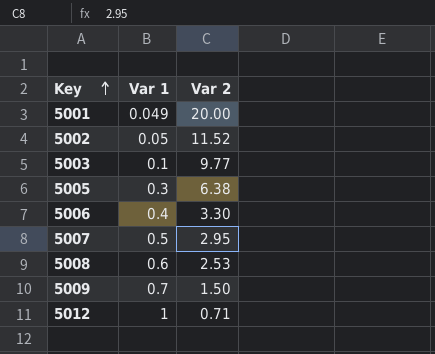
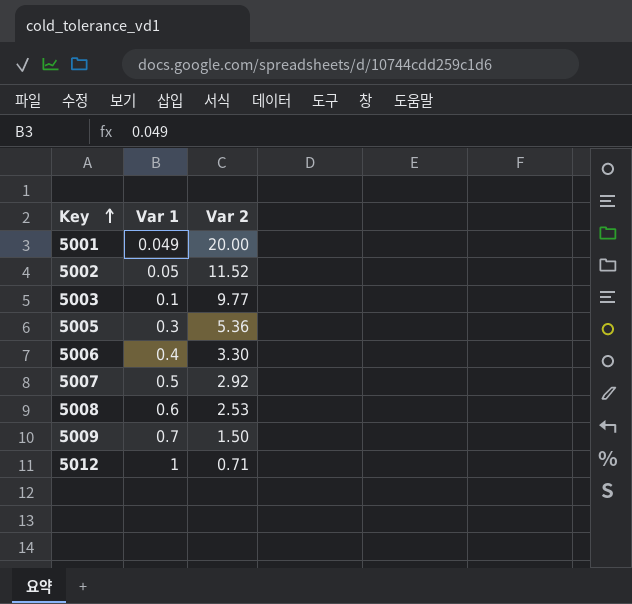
5005 | Var 2: 6.38 -> 5.36
5007 | Var 2: 2.95 -> 2.92

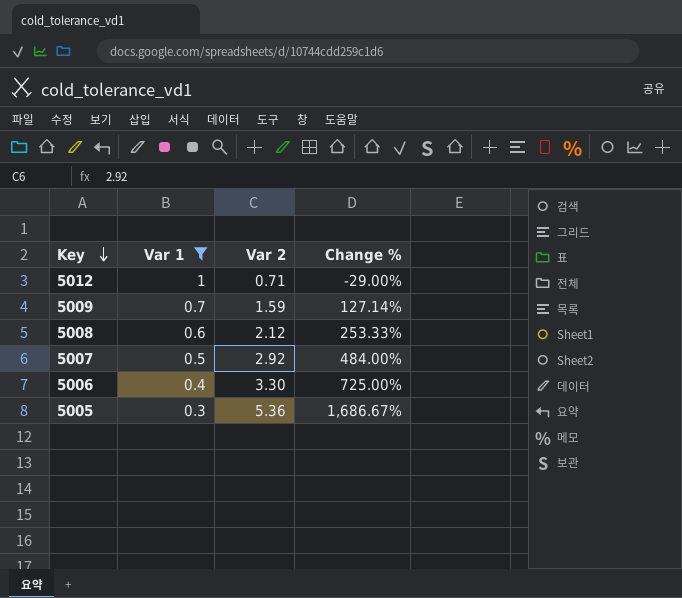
filter: none -> Var 1 >= 0.3
row order: Key ascending -> Key descending
column Change % | formula: none -> ([Var 2] - [Var 1]) / [Var 1]
5009 | Var 2: 1.50 -> 1.59
5008 | Var 2: 2.53 -> 2.12

